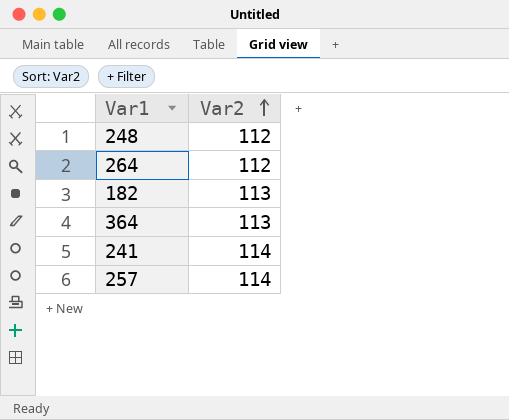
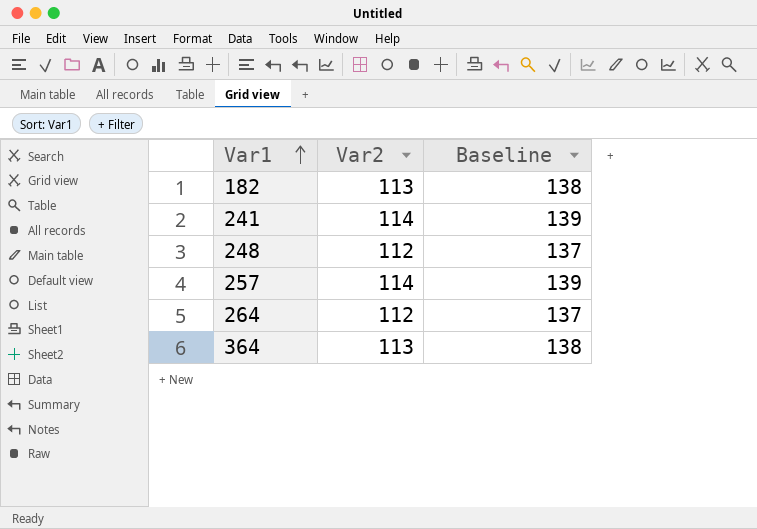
row order: Var2 ascending -> Var1 ascending
column Baseline | formula: none -> [Var2] + 25

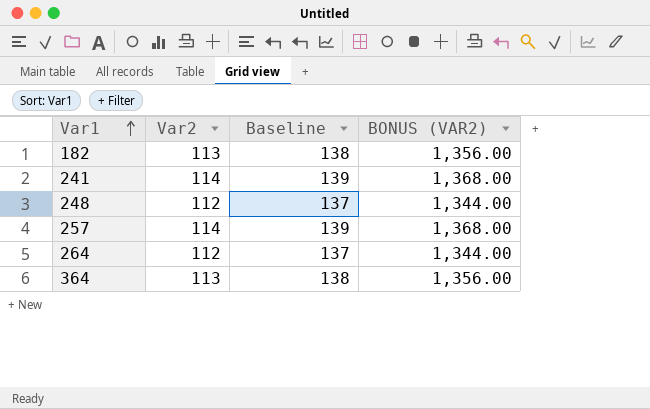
column BONUS (VAR2) | formula: none -> [Var2] * 12

